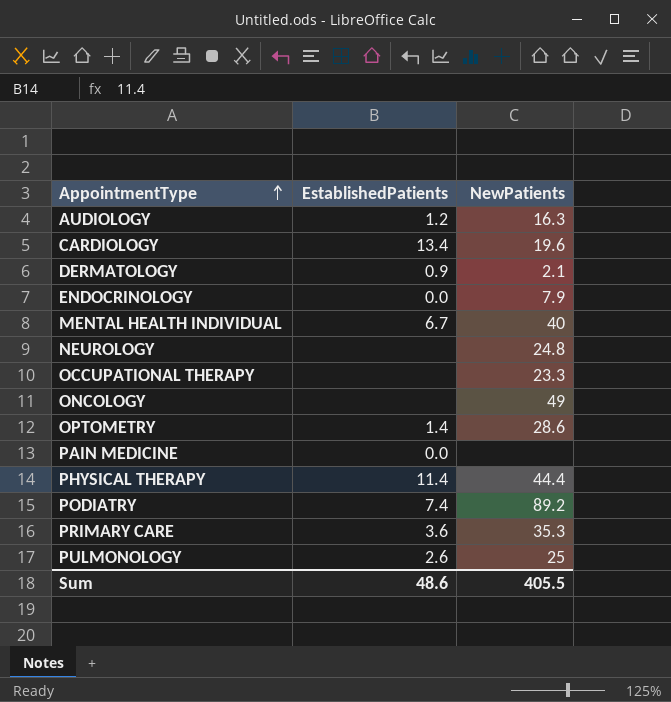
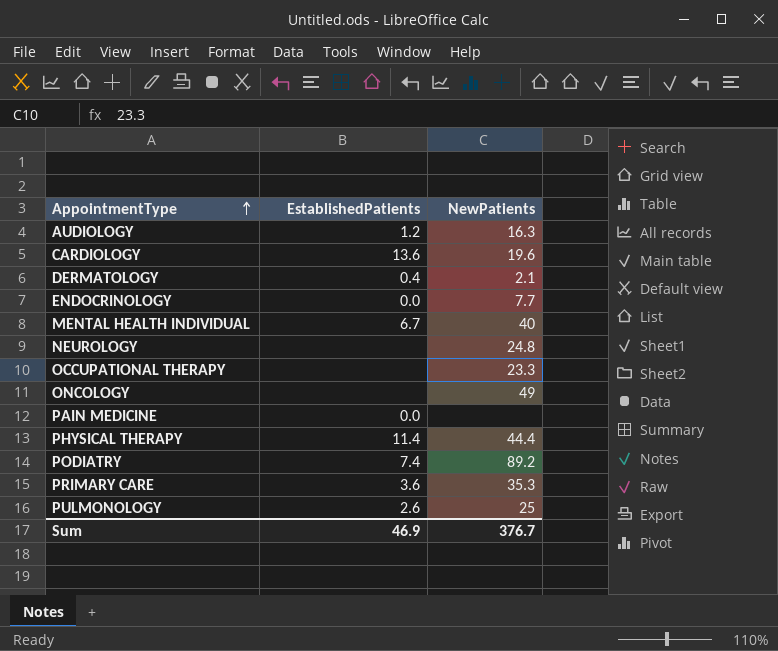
row OPTOMETRY: 1.4 | 28.6 -> none
CARDIOLOGY | EstablishedPatients: 13.4 -> 13.6
DERMATOLOGY | EstablishedPatients: 0.9 -> 0.4
ENDOCRINOLOGY | NewPatients: 7.9 -> 7.7
Sum | EstablishedPatients: 48.6 -> 46.9
Sum | NewPatients: 405.5 -> 376.7

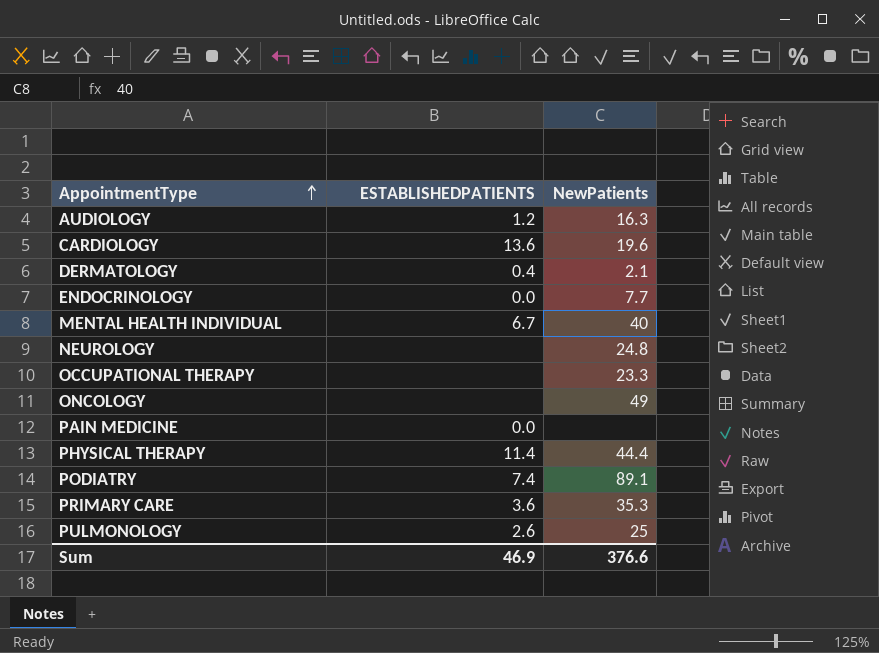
column name: EstablishedPatients -> ESTABLISHEDPATIENTS
PODIATRY | NewPatients: 89.2 -> 89.1
Sum | NewPatients: 376.7 -> 376.6

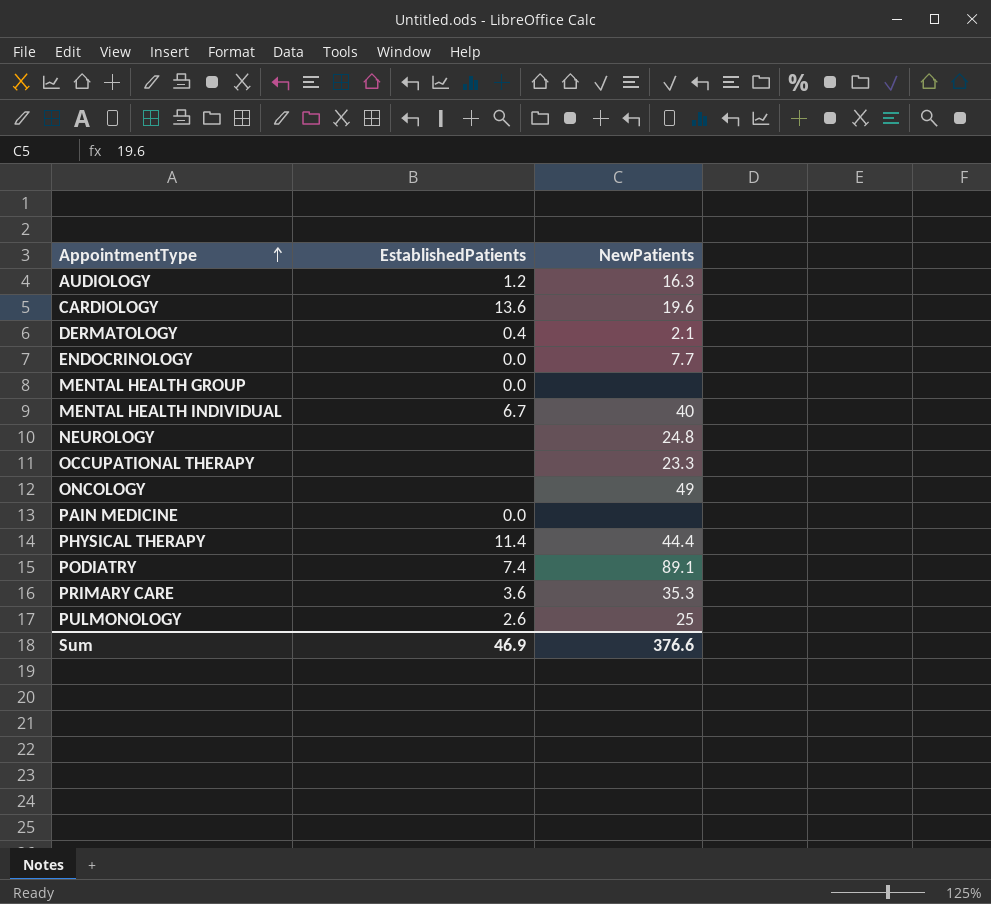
column name: ESTABLISHEDPATIENTS -> EstablishedPatients
row MENTAL HEALTH GROUP: none -> 0.0 | none

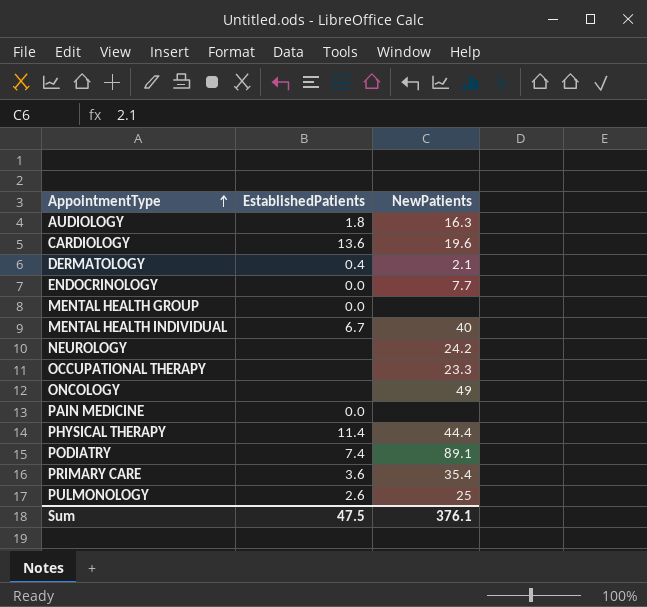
AUDIOLOGY | EstablishedPatients: 1.2 -> 1.8
NEUROLOGY | NewPatients: 24.8 -> 24.2
PRIMARY CARE | NewPatients: 35.3 -> 35.4
Sum | EstablishedPatients: 46.9 -> 47.5
Sum | NewPatients: 376.6 -> 376.1

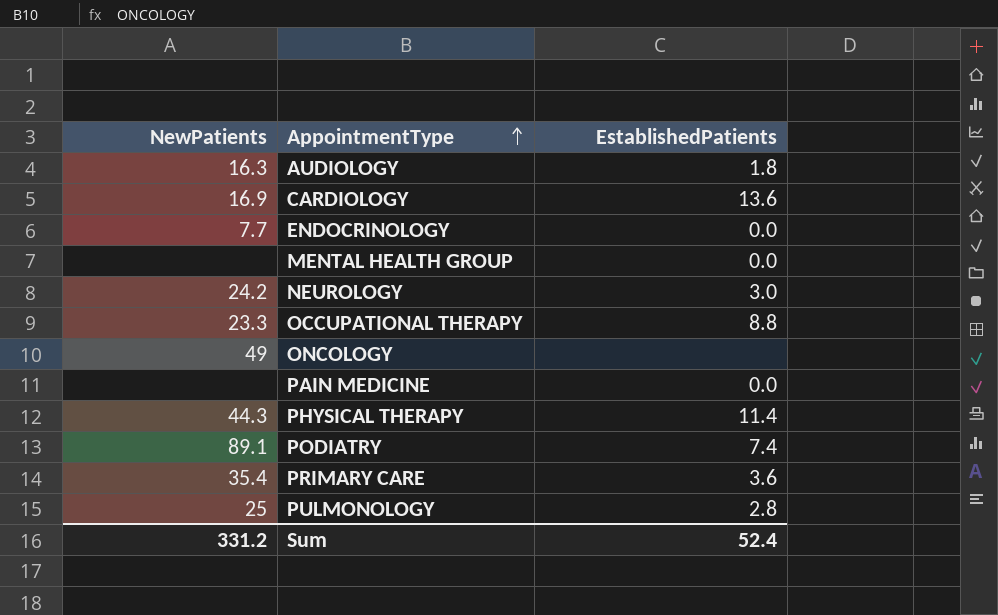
column NewPatients | position: 3 -> 1
row DERMATOLOGY: 0.4 | 2.1 -> none
row MENTAL HEALTH INDIVIDUAL: 6.7 | 40 -> none
CARDIOLOGY | NewPatients: 19.6 -> 16.9
NEUROLOGY | EstablishedPatients: none -> 3.0
OCCUPATIONAL THERAPY | EstablishedPatients: none -> 8.8
PHYSICAL THERAPY | NewPatients: 44.4 -> 44.3
PULMONOLOGY | EstablishedPatients: 2.6 -> 2.8
Sum | NewPatients: 376.1 -> 331.2
Sum | EstablishedPatients: 47.5 -> 52.4

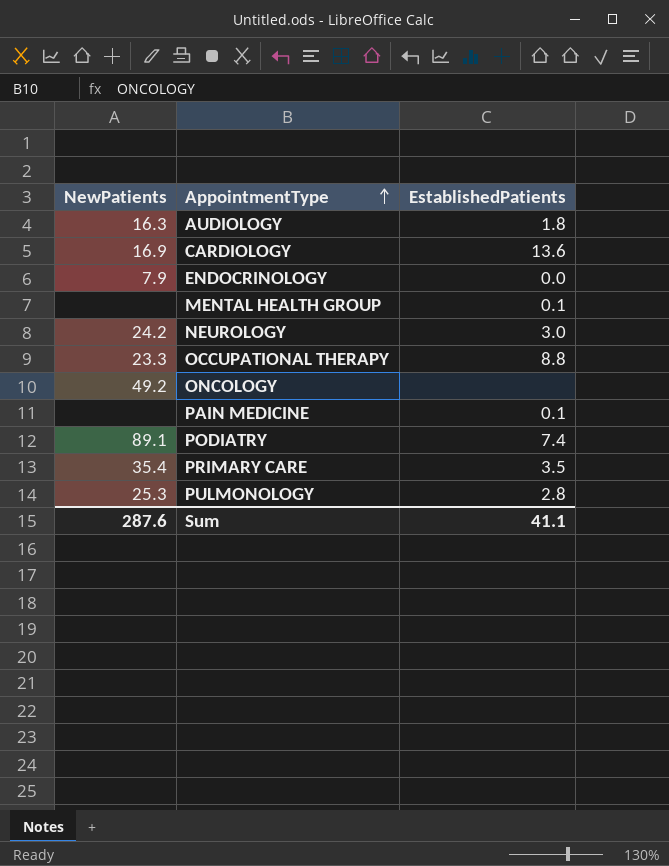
row PHYSICAL THERAPY: 44.3 | 11.4 -> none
ENDOCRINOLOGY | NewPatients: 7.7 -> 7.9
MENTAL HEALTH GROUP | EstablishedPatients: 0.0 -> 0.1
ONCOLOGY | NewPatients: 49 -> 49.2
PAIN MEDICINE | EstablishedPatients: 0.0 -> 0.1
PRIMARY CARE | EstablishedPatients: 3.6 -> 3.5
PULMONOLOGY | NewPatients: 25 -> 25.3
Sum | NewPatients: 331.2 -> 287.6
Sum | EstablishedPatients: 52.4 -> 41.1

